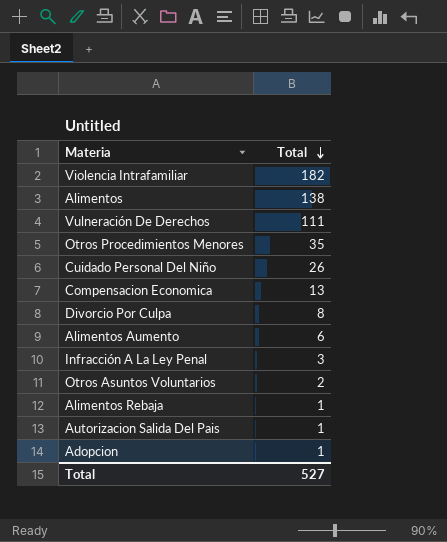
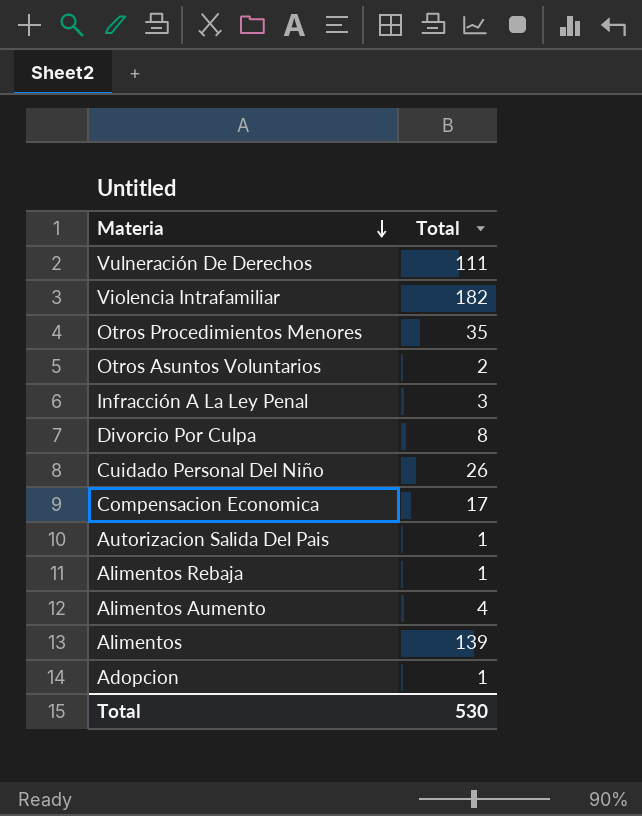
row order: Total descending -> Materia descending
Compensacion Economica | Total: 13 -> 17
Alimentos Aumento | Total: 6 -> 4
Alimentos | Total: 138 -> 139
Total | Total: 527 -> 530

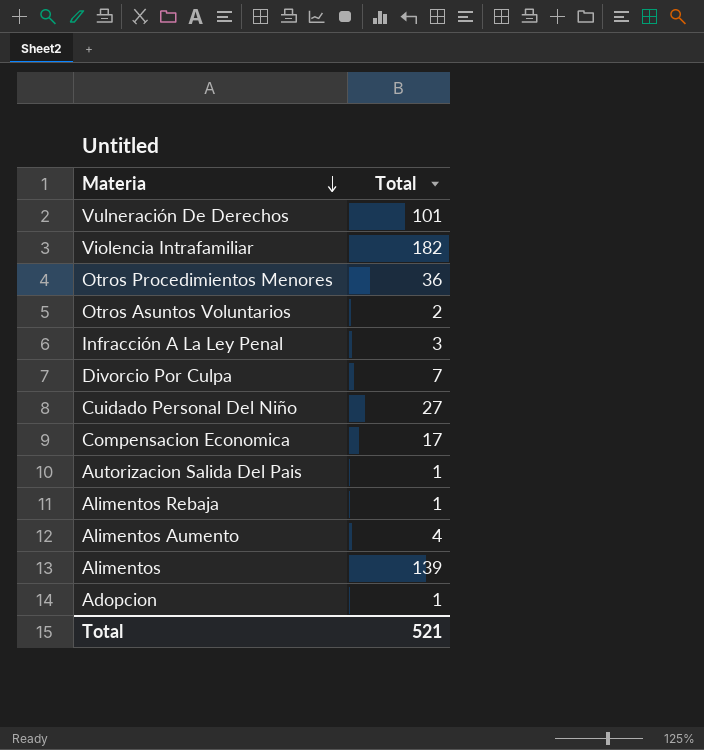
Vulneración De Derechos | Total: 111 -> 101
Otros Procedimientos Menores | Total: 35 -> 36
Divorcio Por Culpa | Total: 8 -> 7
Cuidado Personal Del Niño | Total: 26 -> 27
Total | Total: 530 -> 521

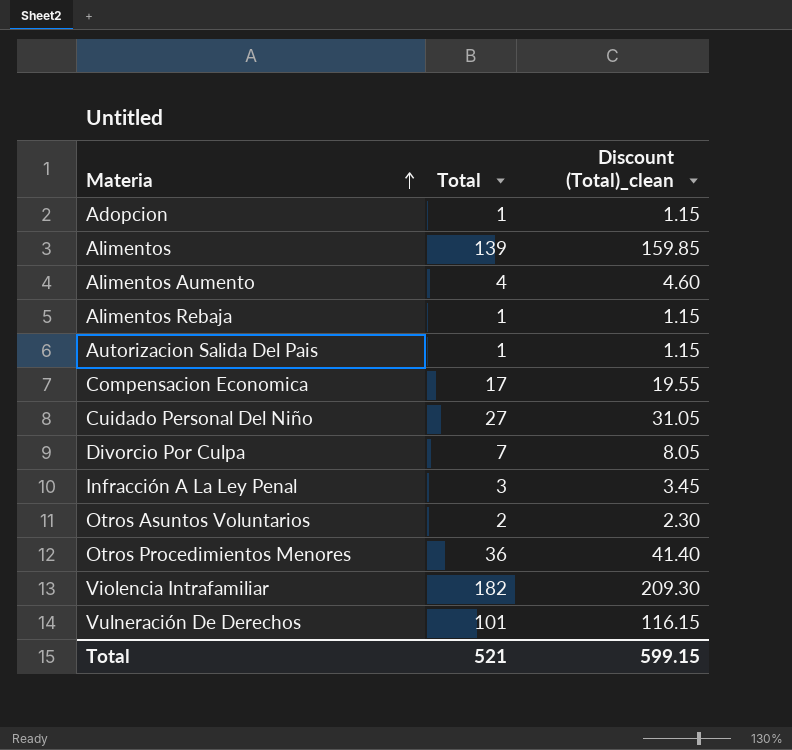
row order: Materia descending -> Materia ascending
column Discount (Total)_clean | formula: none -> [Total] * 1.15

